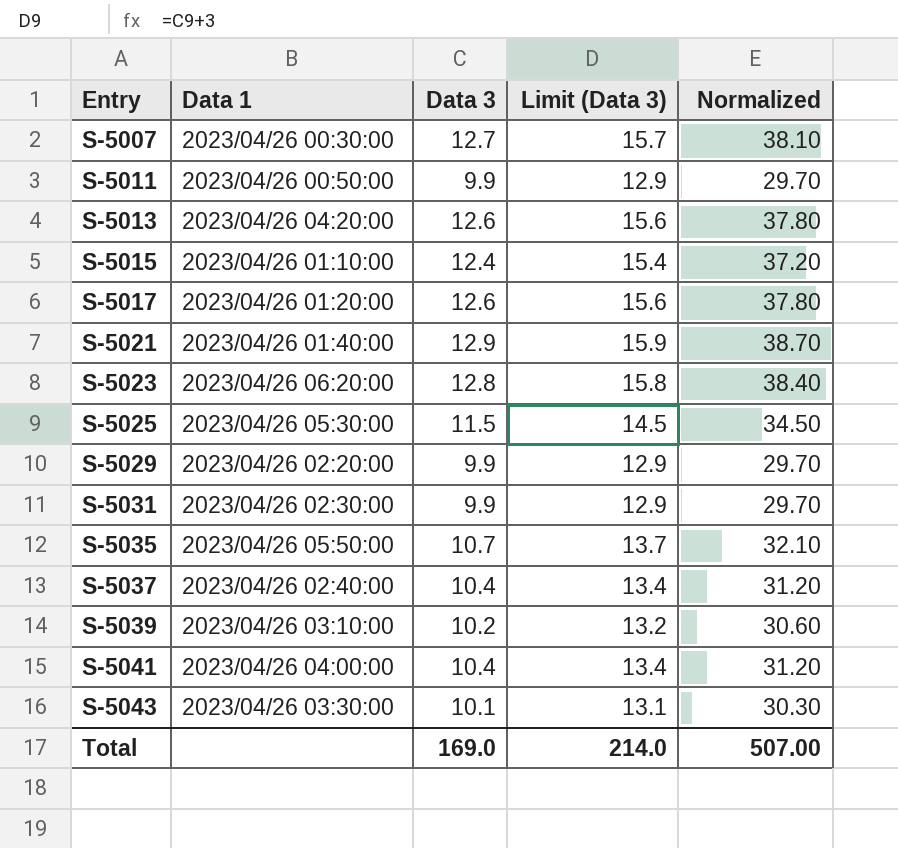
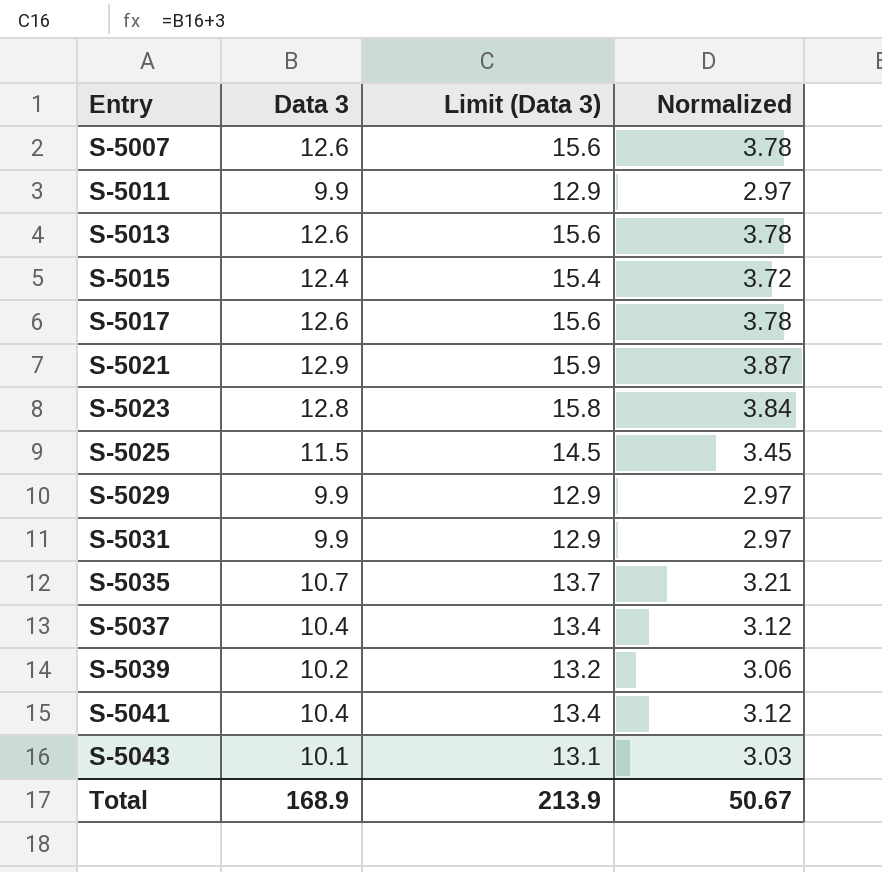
column Data 1 | position: 2 -> none
column Normalized | formula: [Data 3] * 3 -> [Data 3] * 0.3
S-5007 | Data 3: 12.7 -> 12.6
S-5007 | Limit (Data 3): 15.7 -> 15.6
Total | Data 3: 169.0 -> 168.9
Total | Limit (Data 3): 214.0 -> 213.9
Total | Normalized: 507.00 -> 50.67

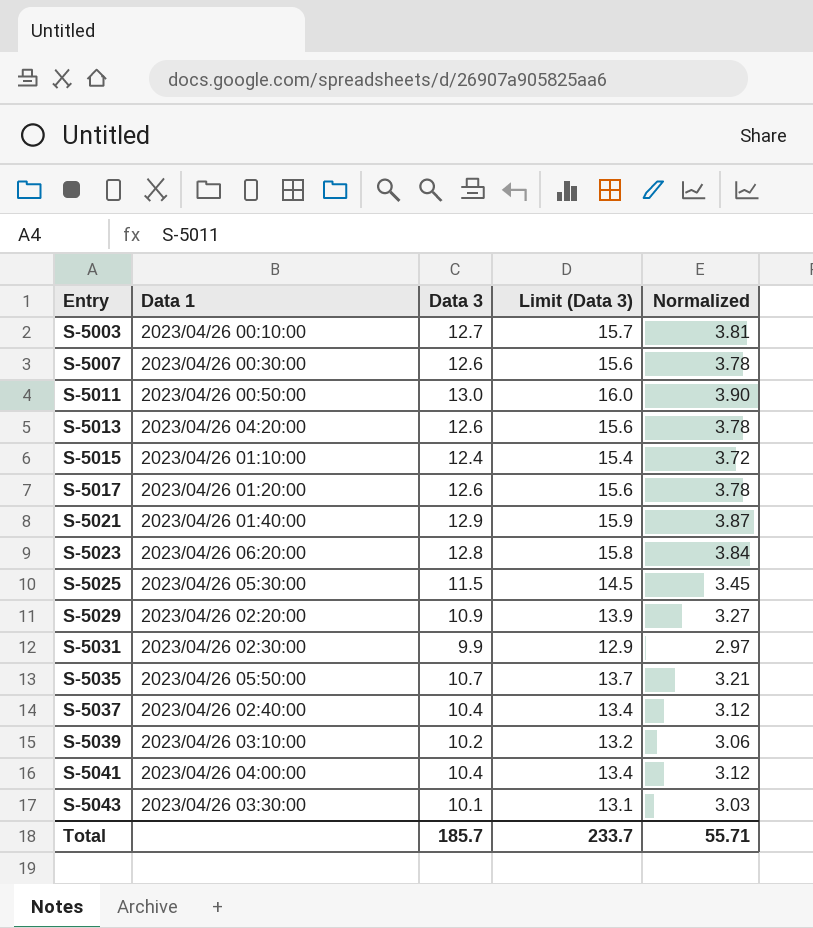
column Data 1 | position: none -> 2
row S-5003: none -> 2023/04/26 00:10:00 | 12.7 | 15.7 | 3.81
S-5011 | Data 3: 9.9 -> 13.0
S-5011 | Limit (Data 3): 12.9 -> 16.0
S-5011 | Normalized: 2.97 -> 3.90
S-5029 | Data 3: 9.9 -> 10.9
S-5029 | Limit (Data 3): 12.9 -> 13.9
S-5029 | Normalized: 2.97 -> 3.27
Total | Data 3: 168.9 -> 185.7
Total | Limit (Data 3): 213.9 -> 233.7
Total | Normalized: 50.67 -> 55.71

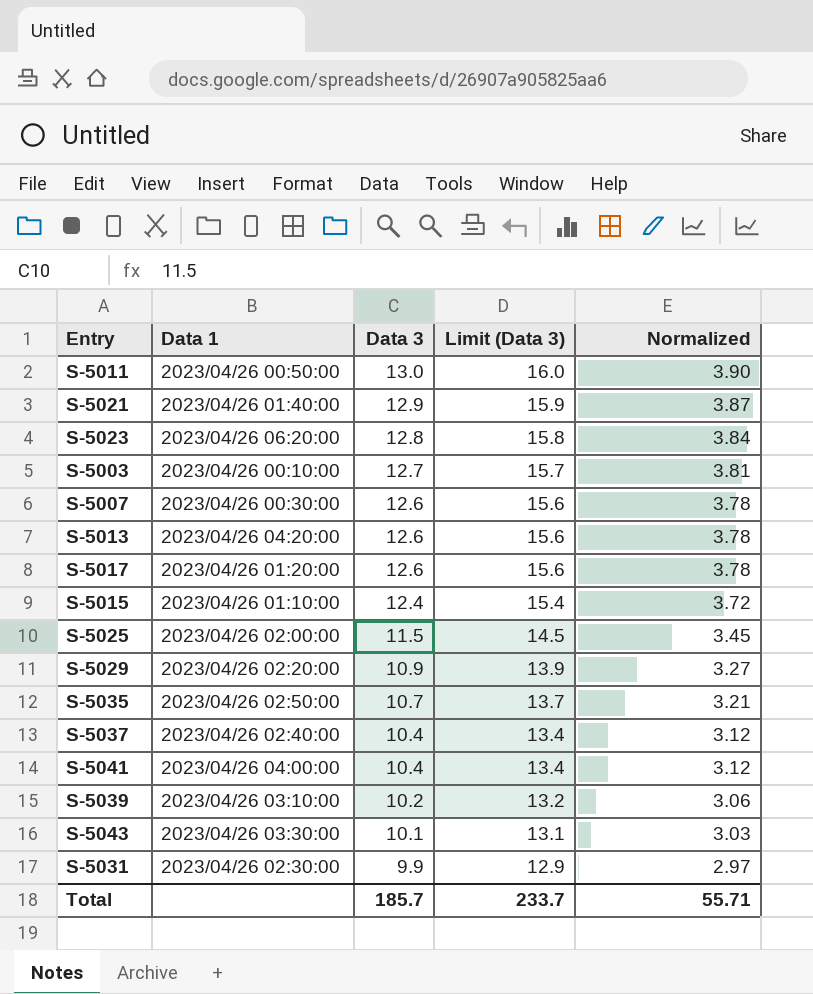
row order: Entry ascending -> Data 3 descending
S-5025 | Data 1: 2023/04/26 05:30:00 -> 2023/04/26 02:00:00
S-5035 | Data 1: 2023/04/26 05:50:00 -> 2023/04/26 02:50:00

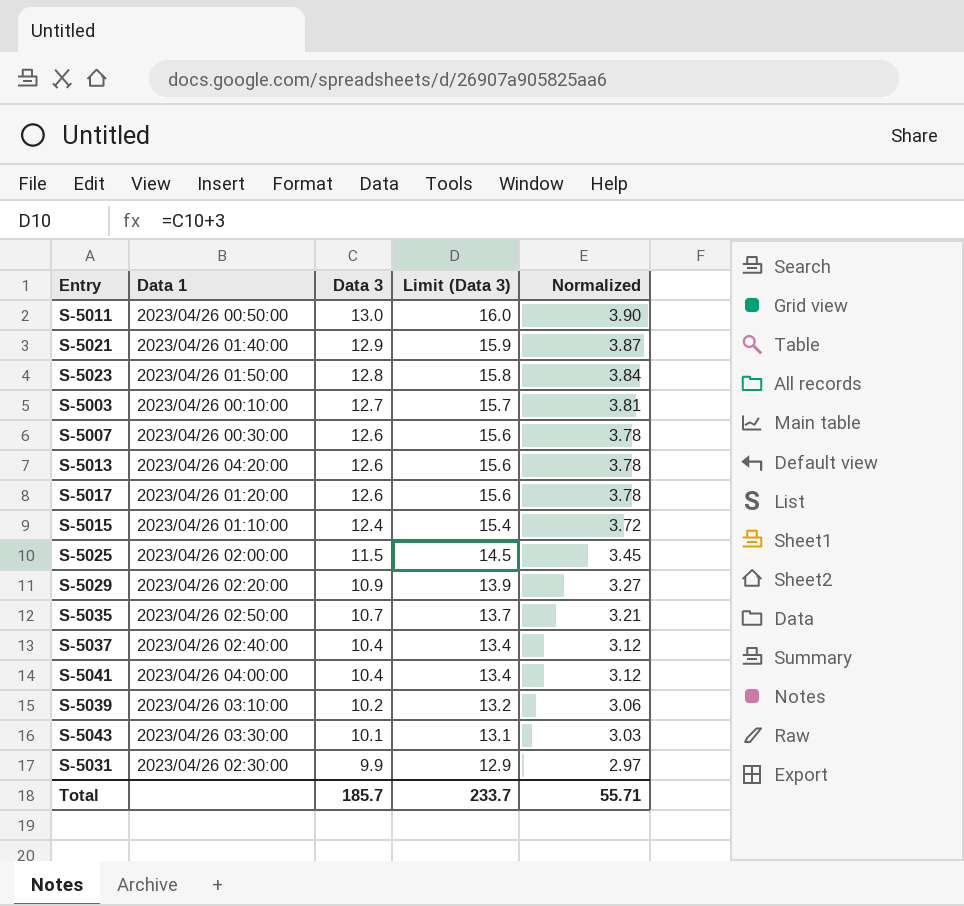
S-5023 | Data 1: 2023/04/26 06:20:00 -> 2023/04/26 01:50:00

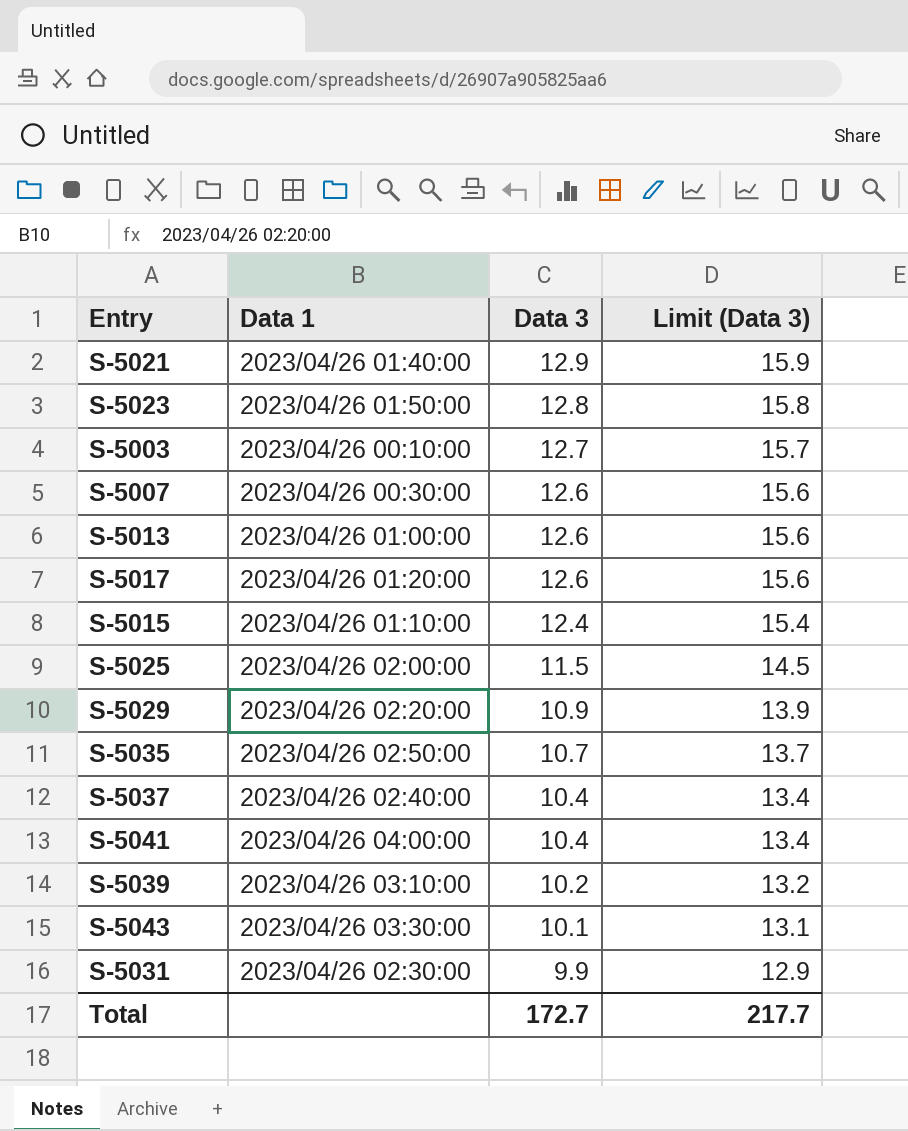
column Normalized | formula: [Data 3] * 0.3 -> none
row S-5011: 2023/04/26 00:50:00 | 13.0 | 16.0 | 3.90 -> none
S-5013 | Data 1: 2023/04/26 04:20:00 -> 2023/04/26 01:00:00
Total | Data 3: 185.7 -> 172.7
Total | Limit (Data 3): 233.7 -> 217.7

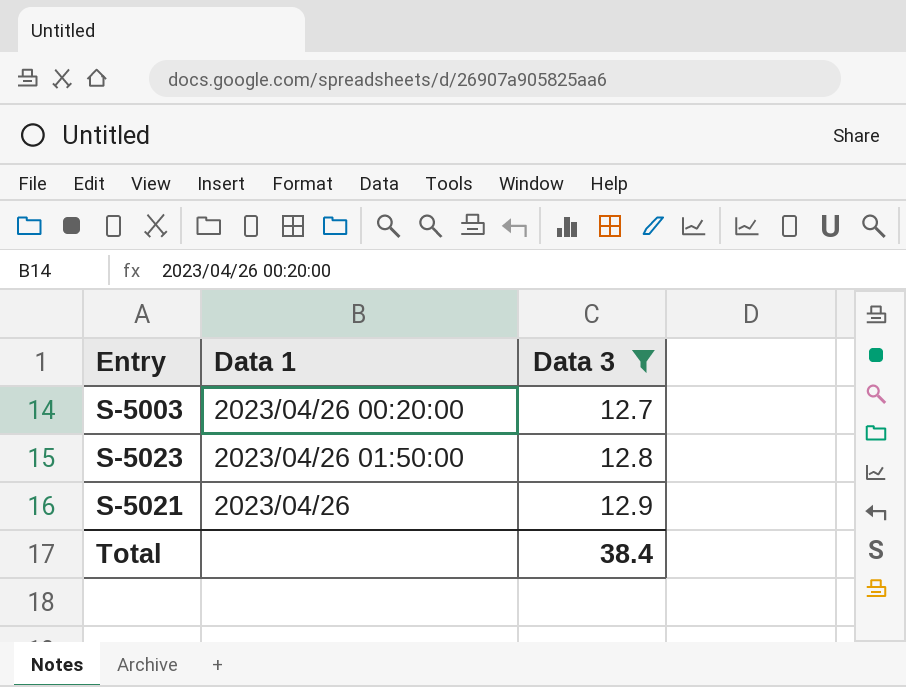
filter: none -> Data 3 >= 12.7
row order: Data 3 descending -> Data 3 ascending
column Limit (Data 3) | formula: [Data 3] + 3 -> none
S-5003 | Data 1: 2023/04/26 00:10:00 -> 2023/04/26 00:20:00
S-5021 | Data 1: 2023/04/26 01:40:00 -> 2023/04/26
Total | Data 3: 172.7 -> 38.4

